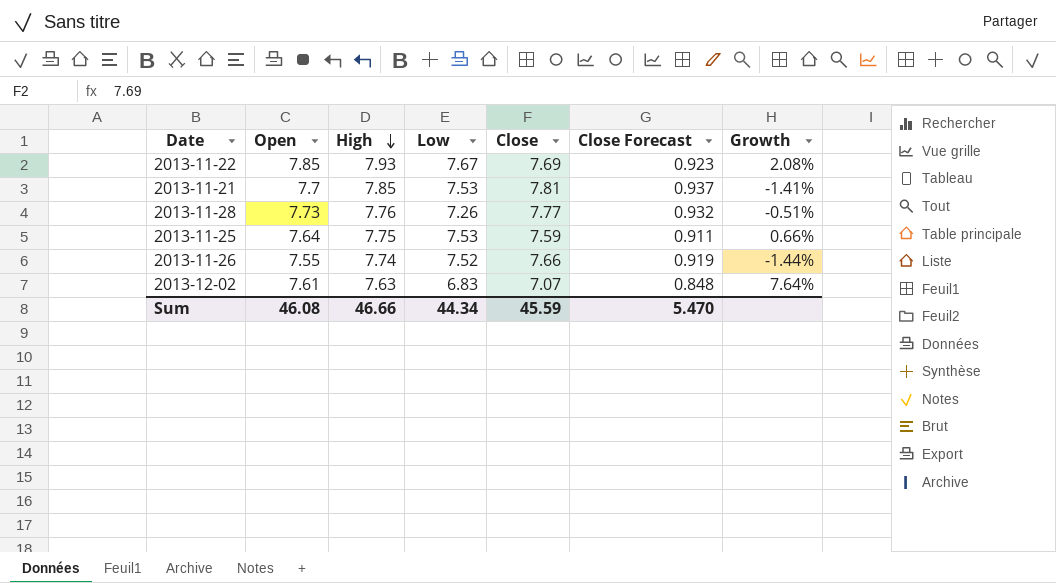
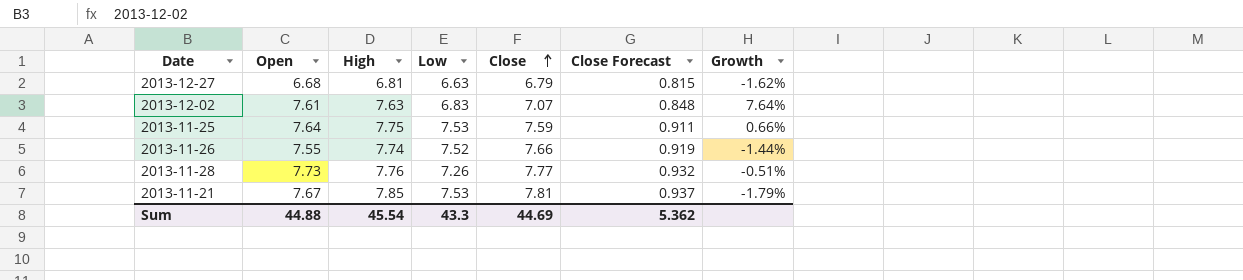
row order: High descending -> Close ascending
row 2013-11-22: 7.85 | 7.93 | 7.67 | 7.69 | 0.923 | 2.08% -> none
row 2013-12-27: none -> 6.68 | 6.81 | 6.63 | 6.79 | 0.815 | -1.62%
2013-11-21 | Open: 7.7 -> 7.67
2013-11-21 | Growth: -1.41% -> -1.79%
Sum | Open: 46.08 -> 44.88
Sum | High: 46.66 -> 45.54
Sum | Low: 44.34 -> 43.3
Sum | Close: 45.59 -> 44.69
Sum | Close Forecast: 5.470 -> 5.362

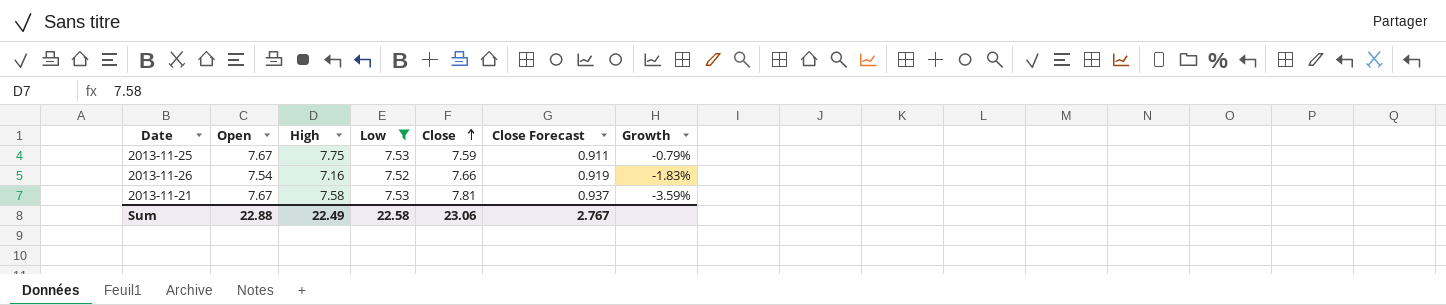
filter: none -> Low >= 7.52
column Growth | formula: ([Open] - [Close]) / [Close] -> ([Low] - [Close]) / [Close]
2013-11-25 | Open: 7.64 -> 7.67
2013-11-26 | Open: 7.55 -> 7.54
2013-11-26 | High: 7.74 -> 7.16
2013-11-21 | High: 7.85 -> 7.58
Sum | Open: 44.88 -> 22.88
Sum | High: 45.54 -> 22.49
Sum | Low: 43.3 -> 22.58
Sum | Close: 44.69 -> 23.06
Sum | Close Forecast: 5.362 -> 2.767

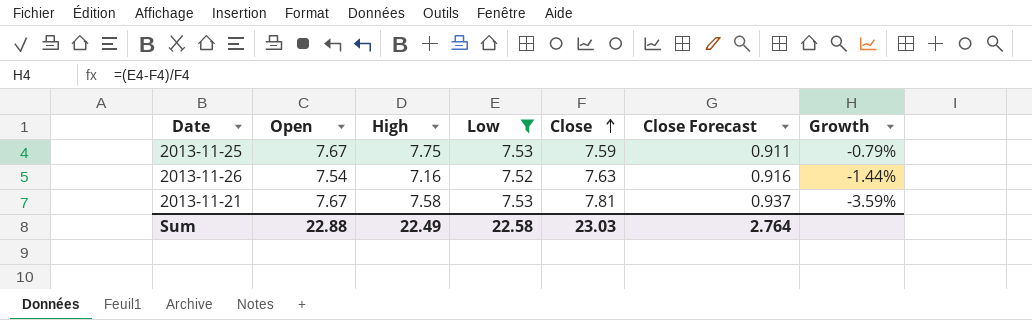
2013-11-26 | Close: 7.66 -> 7.63
2013-11-26 | Close Forecast: 0.919 -> 0.916
2013-11-26 | Growth: -1.83% -> -1.44%
Sum | Close: 23.06 -> 23.03
Sum | Close Forecast: 2.767 -> 2.764

